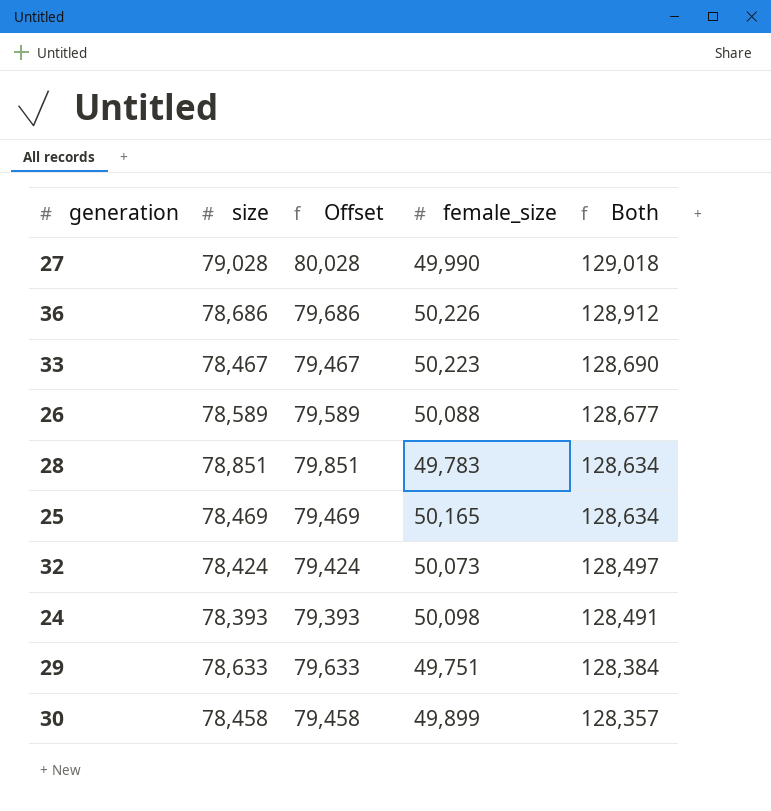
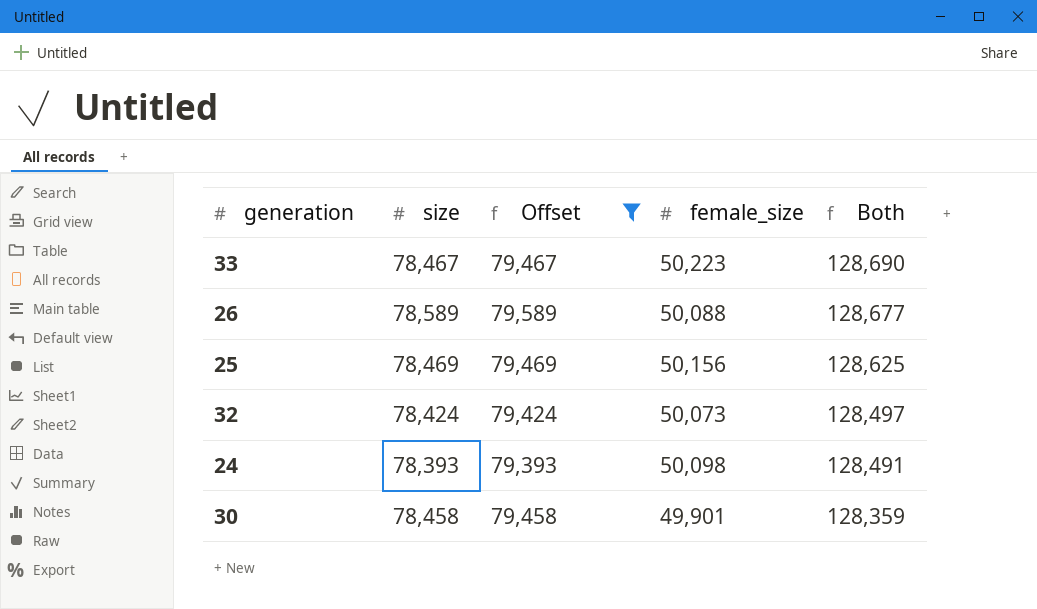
filter: none -> Offset <= 79,589
25 | female_size: 50,165 -> 50,156
25 | Both: 128,634 -> 128,625
30 | female_size: 49,899 -> 49,901
30 | Both: 128,357 -> 128,359

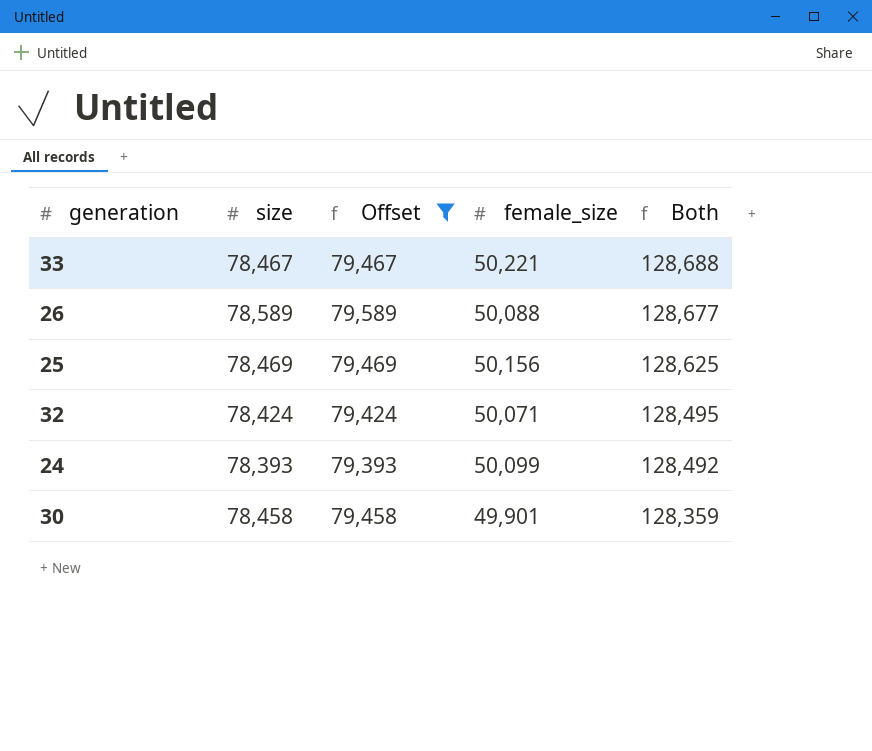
33 | female_size: 50,223 -> 50,221
33 | Both: 128,690 -> 128,688
32 | female_size: 50,073 -> 50,071
32 | Both: 128,497 -> 128,495
24 | female_size: 50,098 -> 50,099
24 | Both: 128,491 -> 128,492

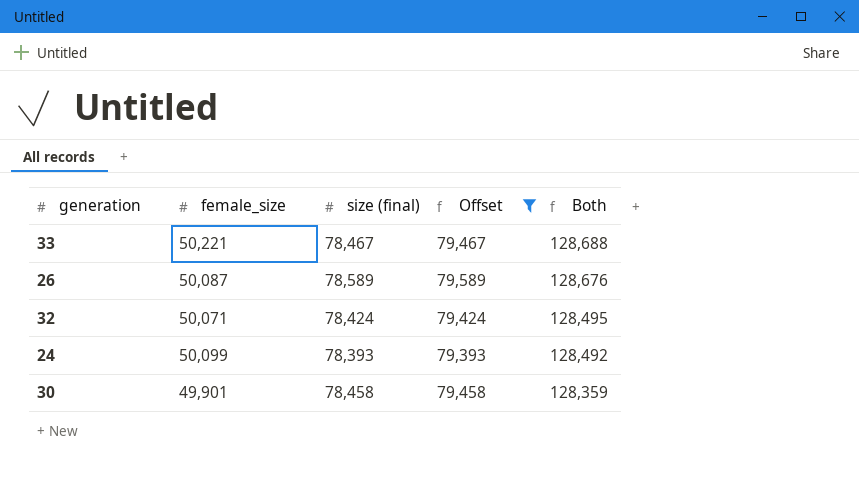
column female_size | position: 4 -> 2
column name: size -> size (final)
row 25: 78,469 | 79,469 | 50,156 | 128,625 -> none
26 | female_size: 50,088 -> 50,087
26 | Both: 128,677 -> 128,676

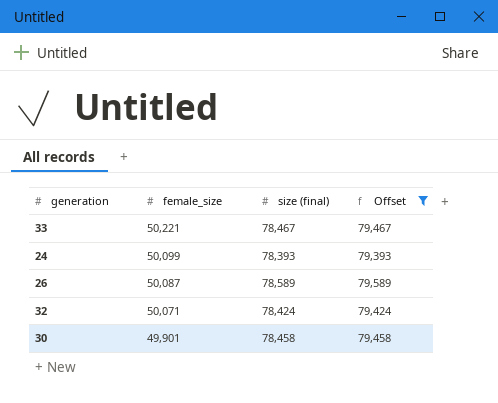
row order: Both descending -> female_size descending
column Both | formula: [female_size] + [size (final)] -> none

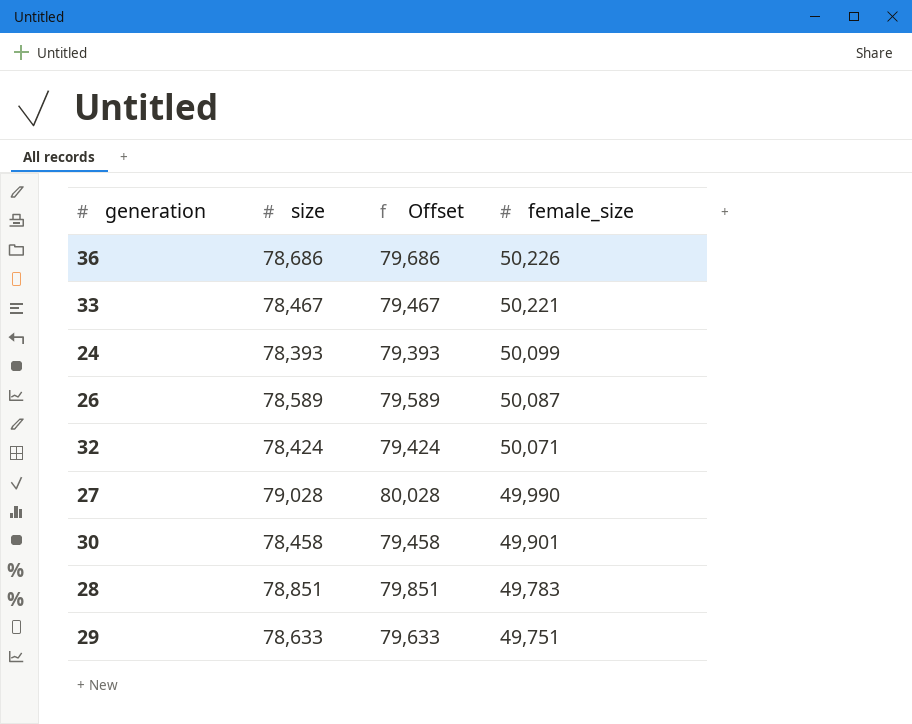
filter: Offset <= 79,589 -> none
column name: size (final) -> size
column female_size | position: 2 -> 4

